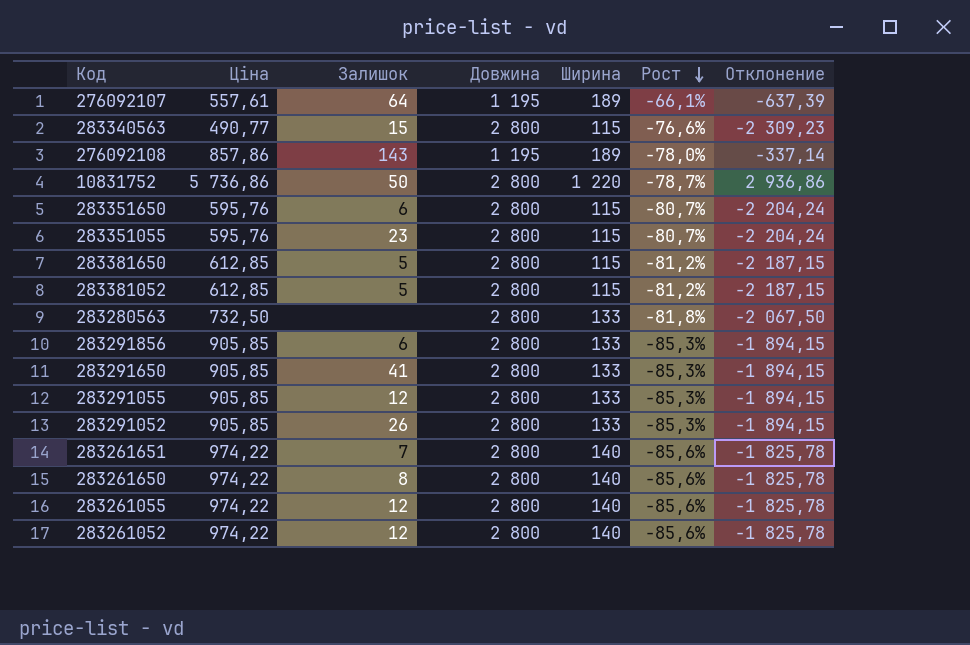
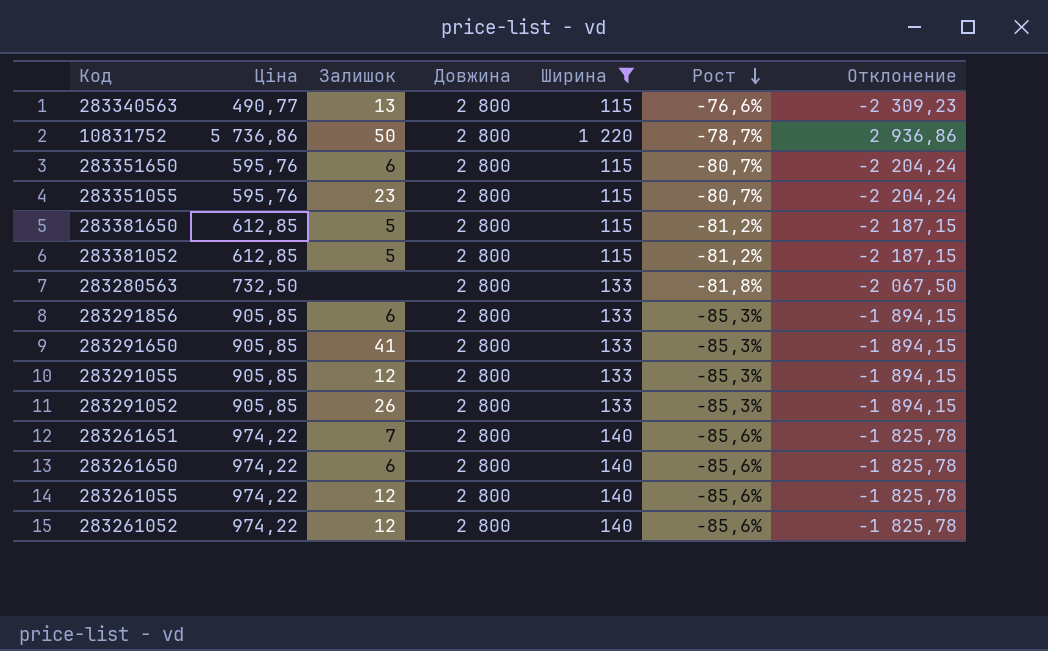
filter: none -> Ширина != 189
283340563 | Залишок: 15 -> 13
283261650 | Залишок: 8 -> 6

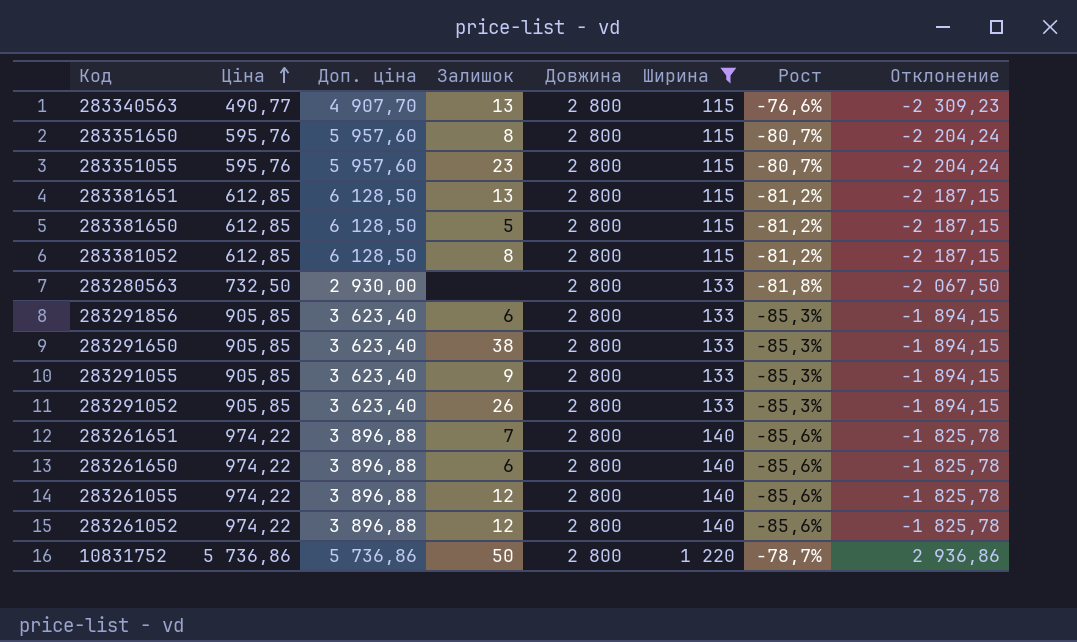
row order: Рост descending -> Ціна ascending
column Доп. ціна | position: none -> 3
283351650 | Залишок: 6 -> 8
row 283381651: none -> 612,85 | 6 128,50 | 13 | 2 800 | 115 | -81,2% | -2 187,15
283381052 | Залишок: 5 -> 8
283291650 | Залишок: 41 -> 38
283291055 | Залишок: 12 -> 9

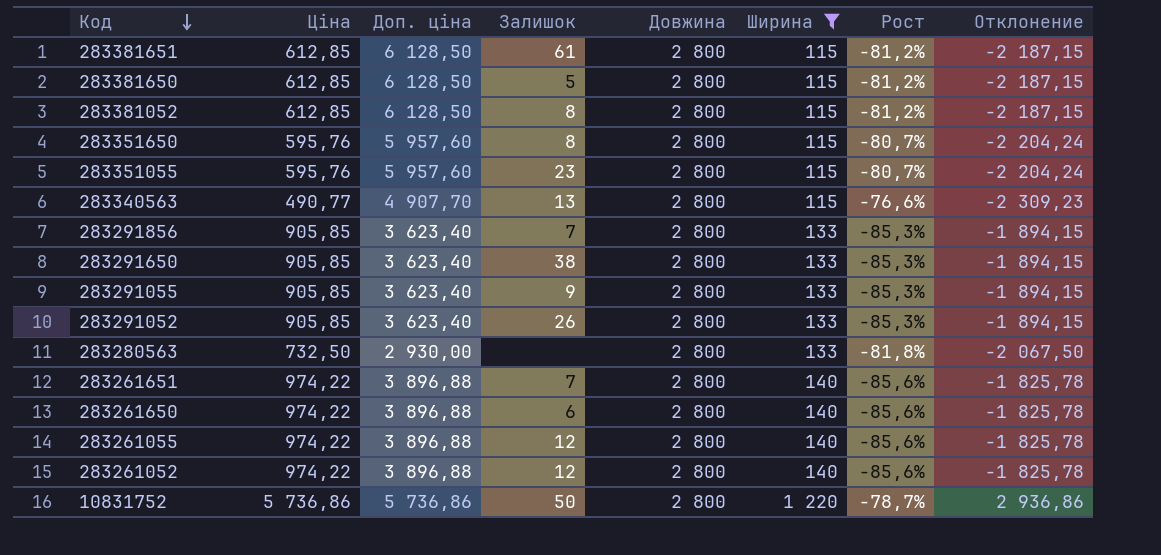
row order: Ціна ascending -> Код descending
283381651 | Залишок: 13 -> 61
283291856 | Залишок: 6 -> 7

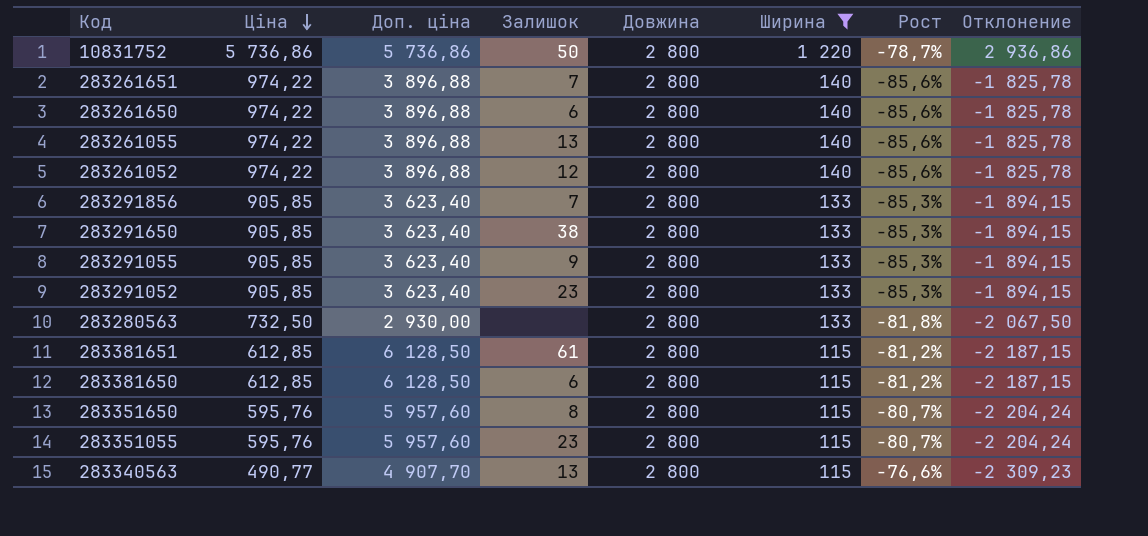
row order: Код descending -> Ціна descending
row 283381052: 612,85 | 6 128,50 | 8 | 2 800 | 115 | -81,2% | -2 187,15 -> none
283261055 | Залишок: 12 -> 13
283291052 | Залишок: 26 -> 23
283381650 | Залишок: 5 -> 6

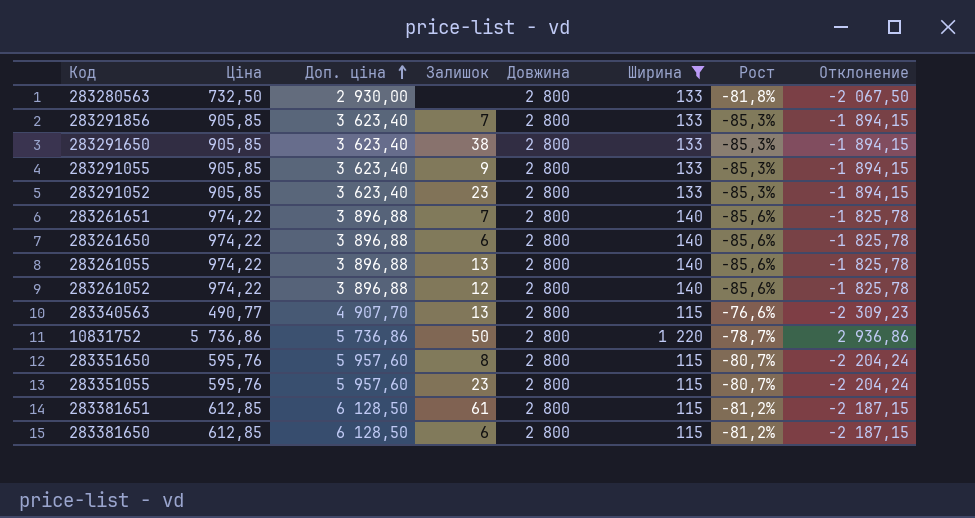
row order: Ціна descending -> Доп. ціна ascending

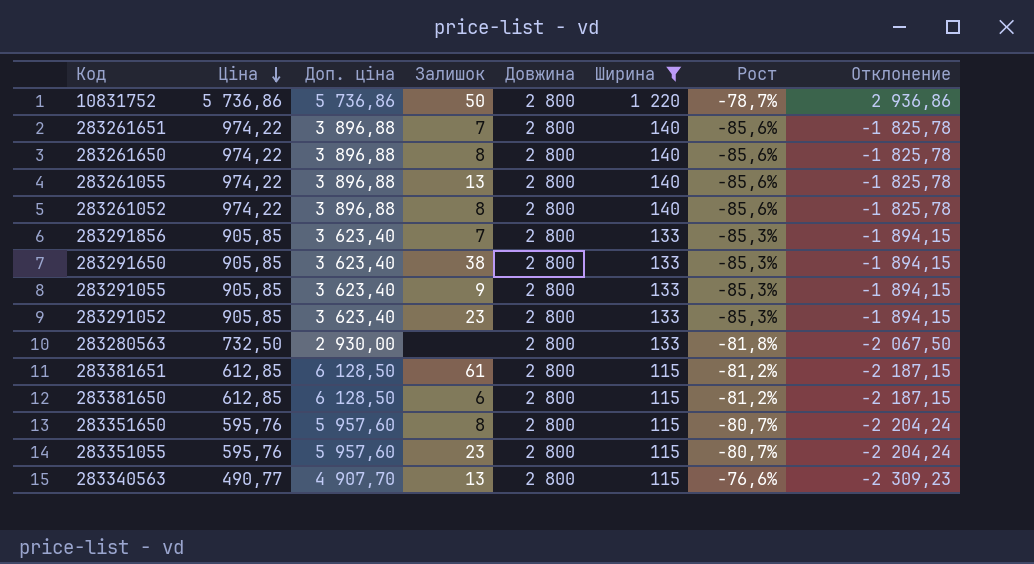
row order: Доп. ціна ascending -> Ціна descending
283261650 | Залишок: 6 -> 8
283261052 | Залишок: 12 -> 8

